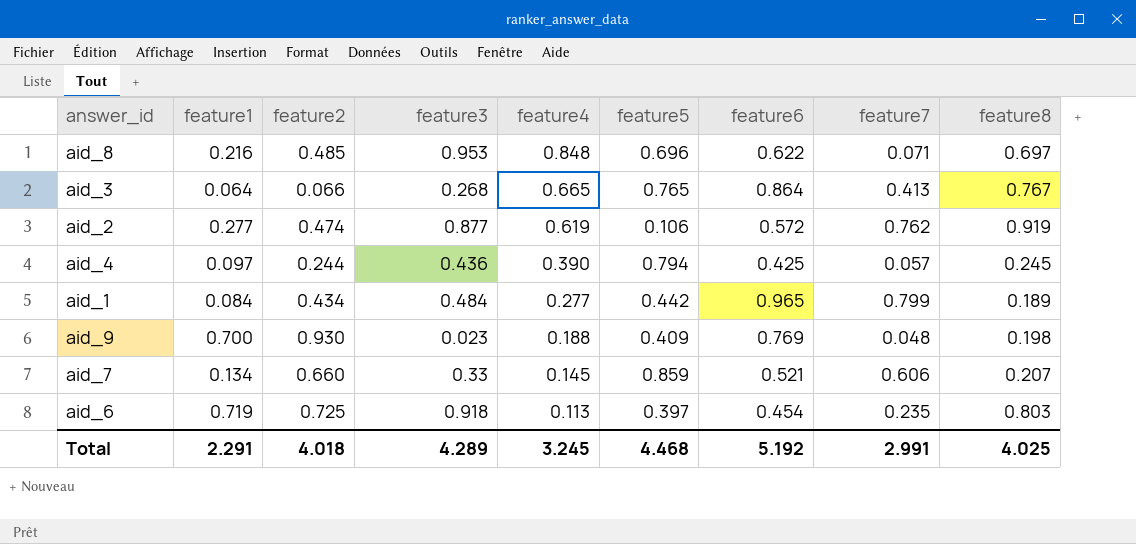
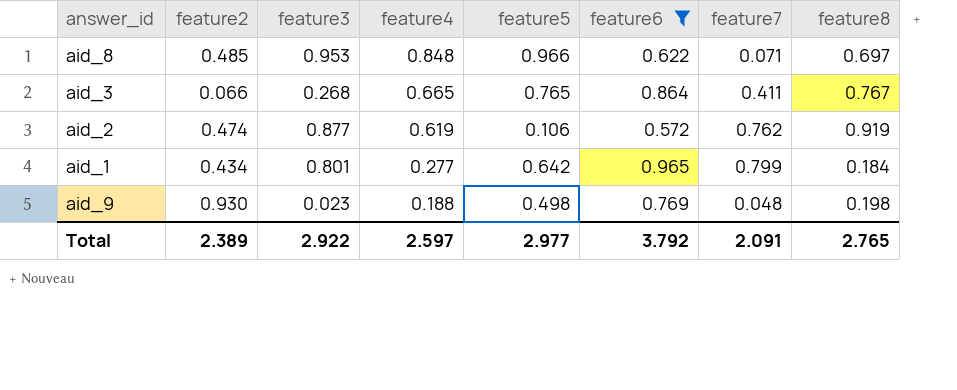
filter: none -> feature6 >= 0.572
column feature1 | position: 2 -> none
aid_8 | feature5: 0.696 -> 0.966
aid_3 | feature7: 0.413 -> 0.411
aid_1 | feature3: 0.484 -> 0.801
aid_1 | feature5: 0.442 -> 0.642
aid_1 | feature8: 0.189 -> 0.184
aid_9 | feature5: 0.409 -> 0.498
Total | feature2: 4.018 -> 2.389
Total | feature3: 4.289 -> 2.922
Total | feature4: 3.245 -> 2.597
Total | feature5: 4.468 -> 2.977
Total | feature6: 5.192 -> 3.792
Total | feature7: 2.991 -> 2.091
Total | feature8: 4.025 -> 2.765

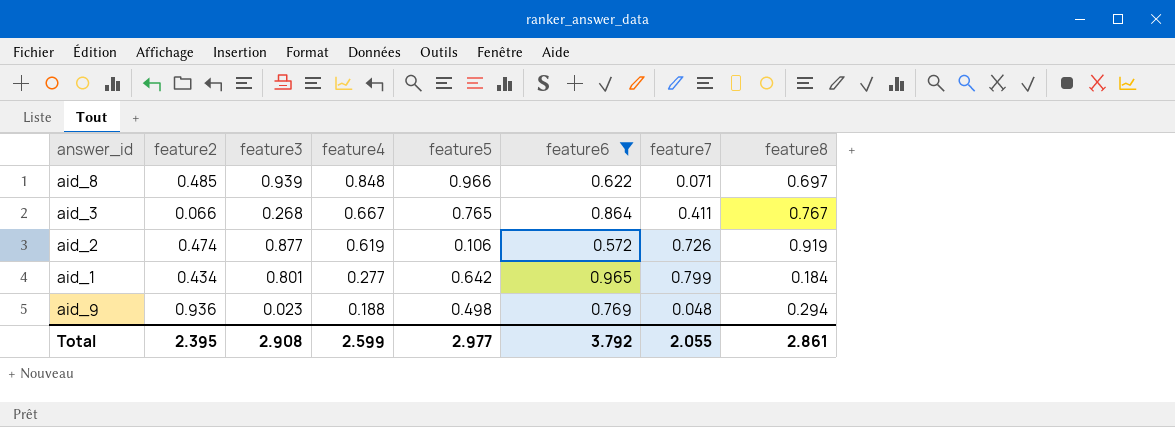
aid_8 | feature3: 0.953 -> 0.939
aid_3 | feature4: 0.665 -> 0.667
aid_2 | feature7: 0.762 -> 0.726
aid_9 | feature2: 0.930 -> 0.936
aid_9 | feature8: 0.198 -> 0.294
Total | feature2: 2.389 -> 2.395
Total | feature3: 2.922 -> 2.908
Total | feature4: 2.597 -> 2.599
Total | feature7: 2.091 -> 2.055
Total | feature8: 2.765 -> 2.861

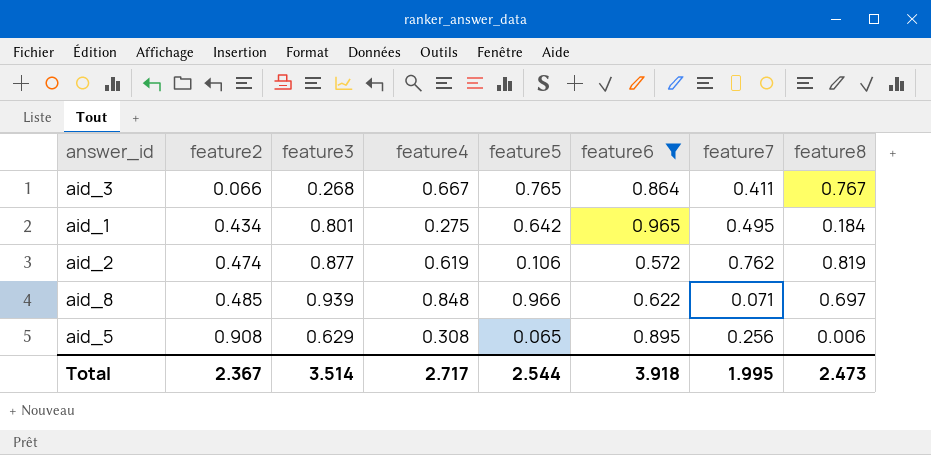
row order: feature4 descending -> feature2 ascending
row aid_9: 0.936 | 0.023 | 0.188 | 0.498 | 0.769 | 0.048 | 0.294 -> none
aid_1 | feature4: 0.277 -> 0.275
aid_1 | feature7: 0.799 -> 0.495
aid_2 | feature7: 0.726 -> 0.762
aid_2 | feature8: 0.919 -> 0.819
row aid_5: none -> 0.908 | 0.629 | 0.308 | 0.065 | 0.895 | 0.256 | 0.006
Total | feature2: 2.395 -> 2.367
Total | feature3: 2.908 -> 3.514
Total | feature4: 2.599 -> 2.717
Total | feature5: 2.977 -> 2.544
Total | feature6: 3.792 -> 3.918
Total | feature7: 2.055 -> 1.995
Total | feature8: 2.861 -> 2.473

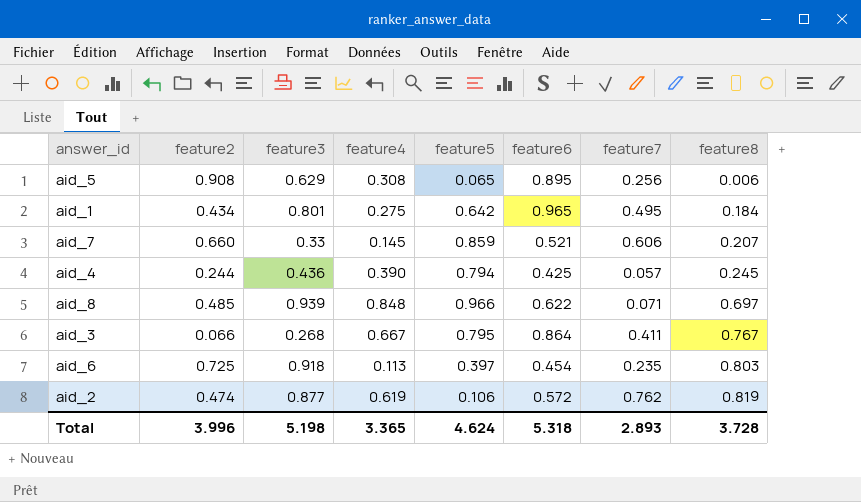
filter: feature6 >= 0.572 -> none
row order: feature2 ascending -> feature8 ascending
aid_3 | feature5: 0.765 -> 0.795
Total | feature2: 2.367 -> 3.996
Total | feature3: 3.514 -> 5.198
Total | feature4: 2.717 -> 3.365
Total | feature5: 2.544 -> 4.624
Total | feature6: 3.918 -> 5.318
Total | feature7: 1.995 -> 2.893
Total | feature8: 2.473 -> 3.728

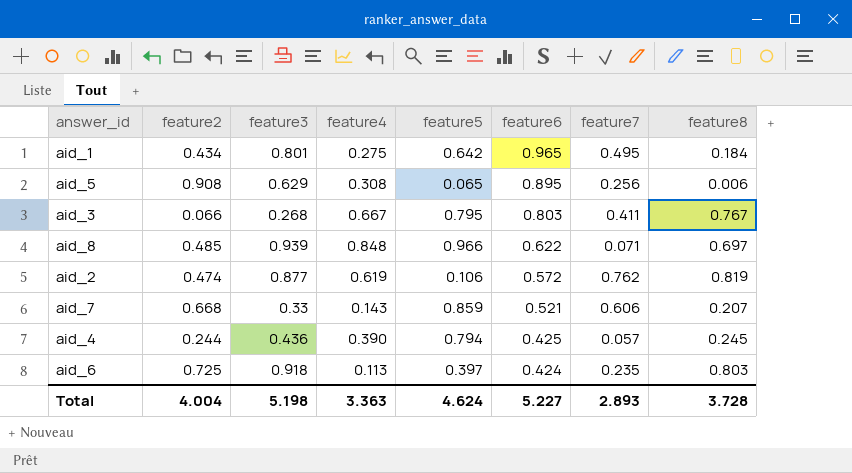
row order: feature8 ascending -> feature6 descending
aid_3 | feature6: 0.864 -> 0.803
aid_7 | feature2: 0.660 -> 0.668
aid_7 | feature4: 0.145 -> 0.143
aid_6 | feature6: 0.454 -> 0.424
Total | feature2: 3.996 -> 4.004
Total | feature4: 3.365 -> 3.363
Total | feature6: 5.318 -> 5.227

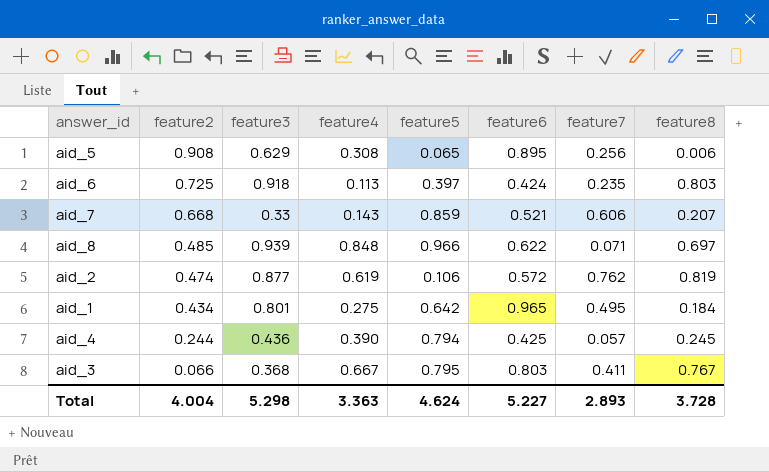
row order: feature6 descending -> feature2 descending
aid_3 | feature3: 0.268 -> 0.368
Total | feature3: 5.198 -> 5.298

